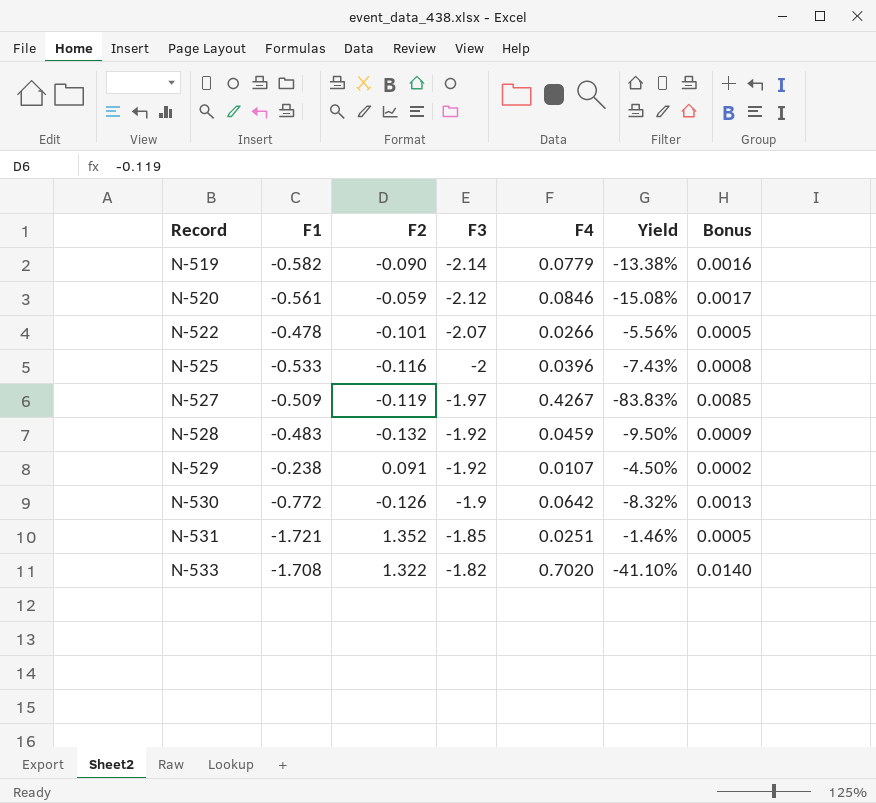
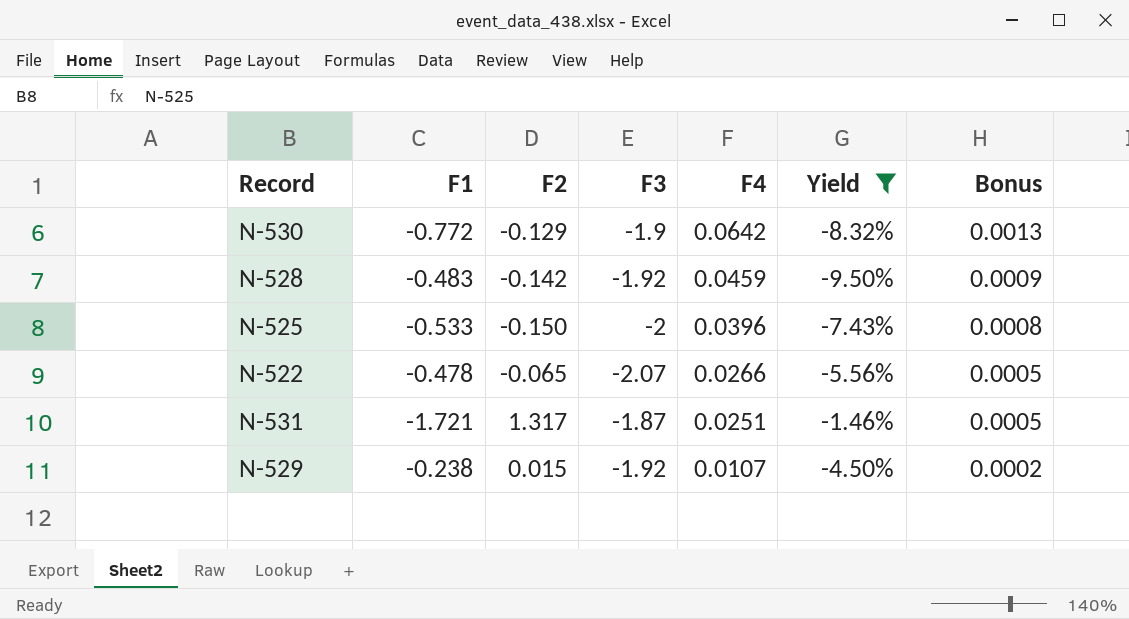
filter: none -> Yield >= -9.50%
row order: Record ascending -> F4 descending
N-530 | F2: -0.126 -> -0.129
N-528 | F2: -0.132 -> -0.142
N-525 | F2: -0.116 -> -0.150
N-522 | F2: -0.101 -> -0.065
N-531 | F2: 1.352 -> 1.317
N-531 | F3: -1.85 -> -1.87
N-529 | F2: 0.091 -> 0.015

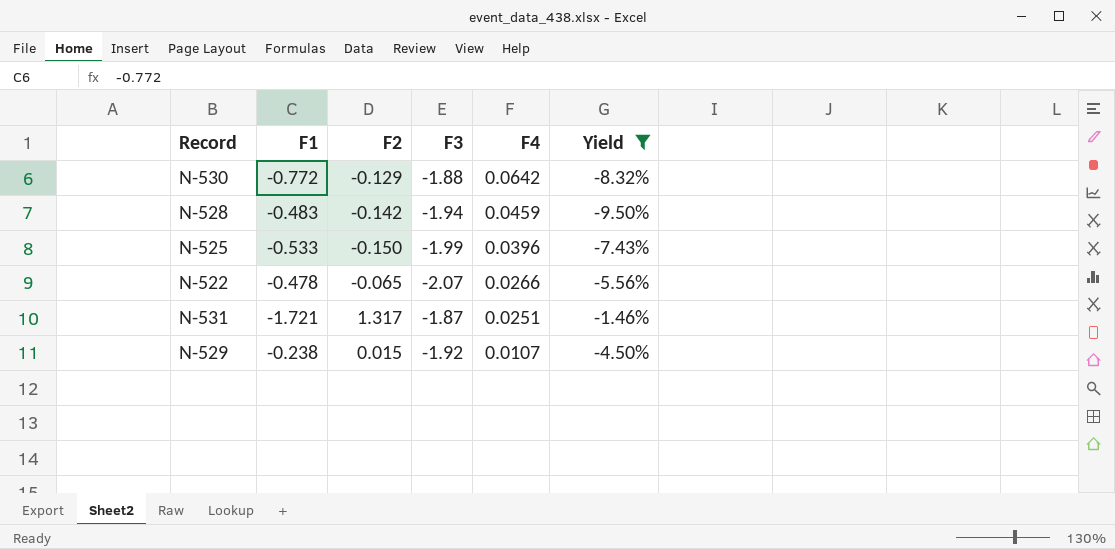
column Bonus | formula: [F4] * 0.02 -> none
N-530 | F3: -1.9 -> -1.88
N-528 | F3: -1.92 -> -1.94
N-525 | F3: -2 -> -1.99

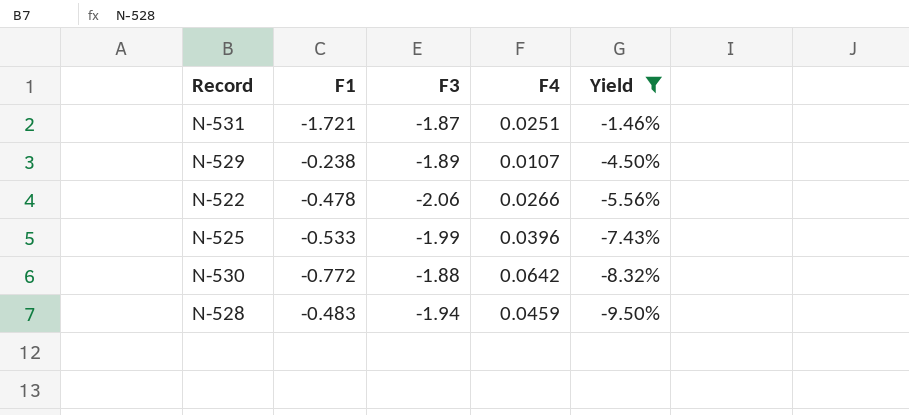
row order: F4 descending -> Yield descending
column F2 | position: 3 -> none
N-529 | F3: -1.92 -> -1.89
N-522 | F3: -2.07 -> -2.06

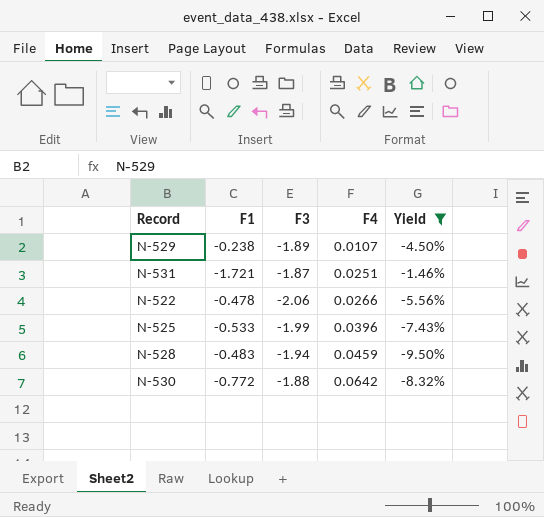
row order: Yield descending -> F4 ascending

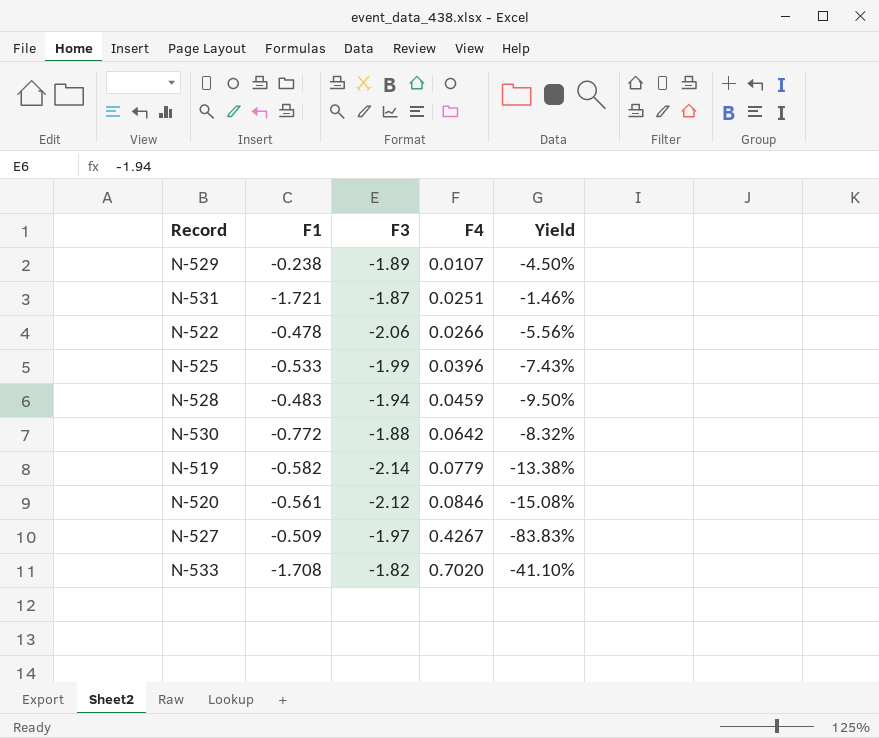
filter: Yield >= -9.50% -> none

